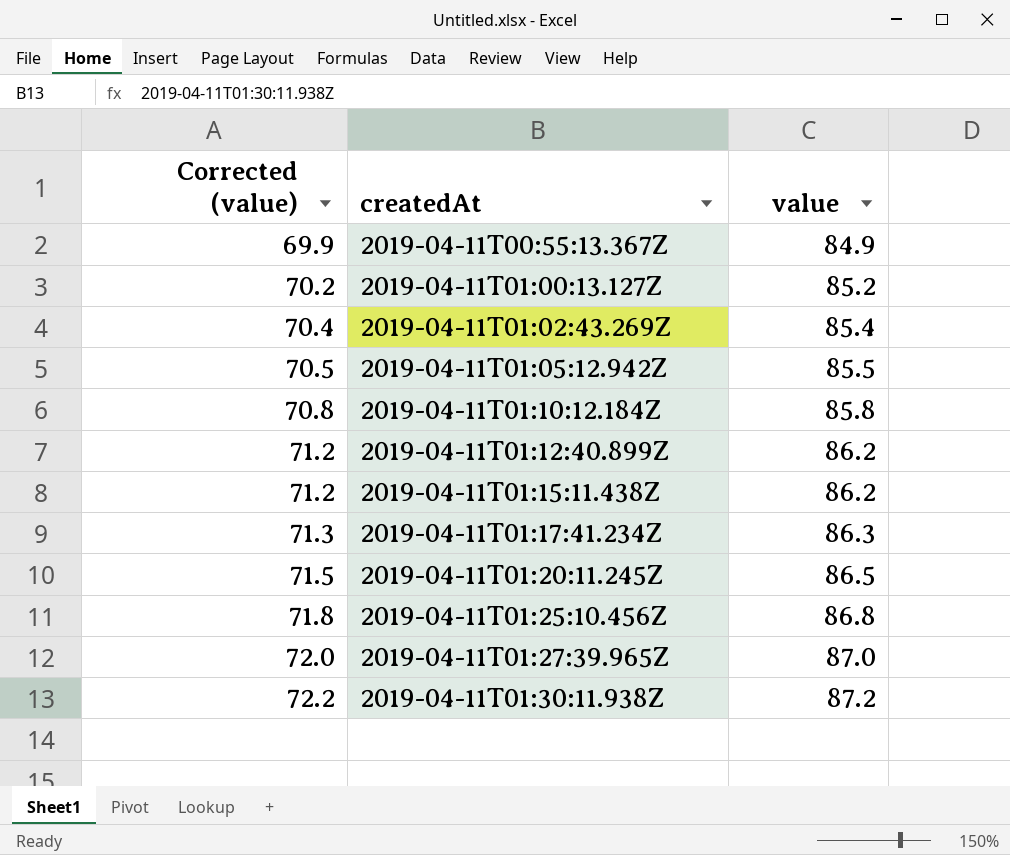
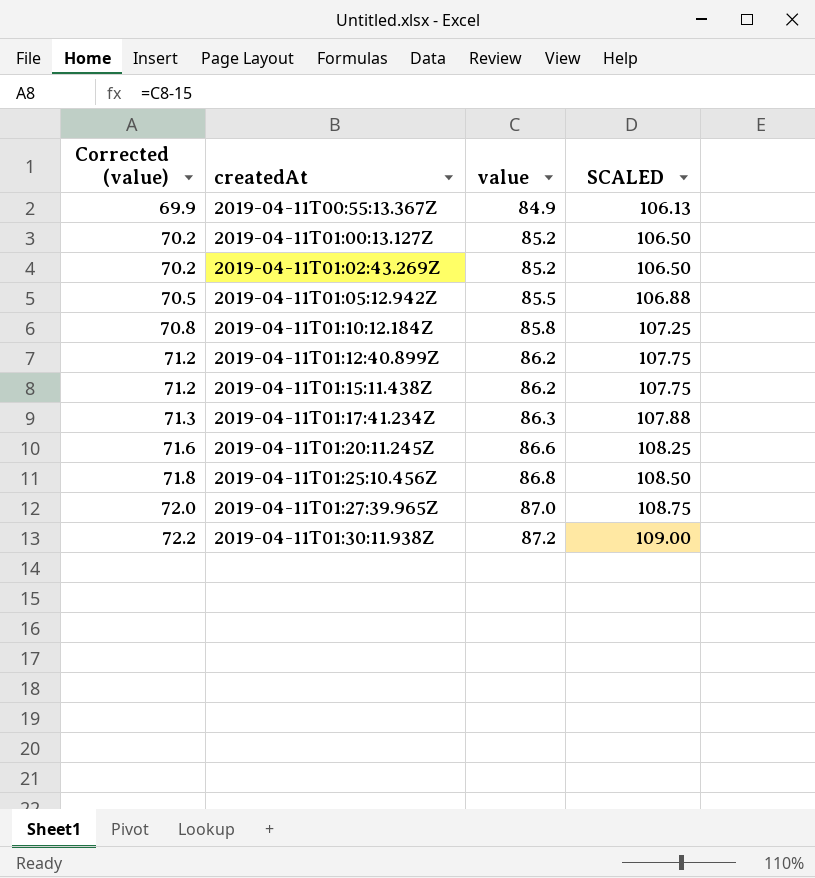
column SCALED | formula: none -> [value] * 1.25
2019-04-11T01:02:43.269Z | Corrected (value): 70.4 -> 70.2
2019-04-11T01:02:43.269Z | value: 85.4 -> 85.2
2019-04-11T01:20:11.245Z | Corrected (value): 71.5 -> 71.6
2019-04-11T01:20:11.245Z | value: 86.5 -> 86.6

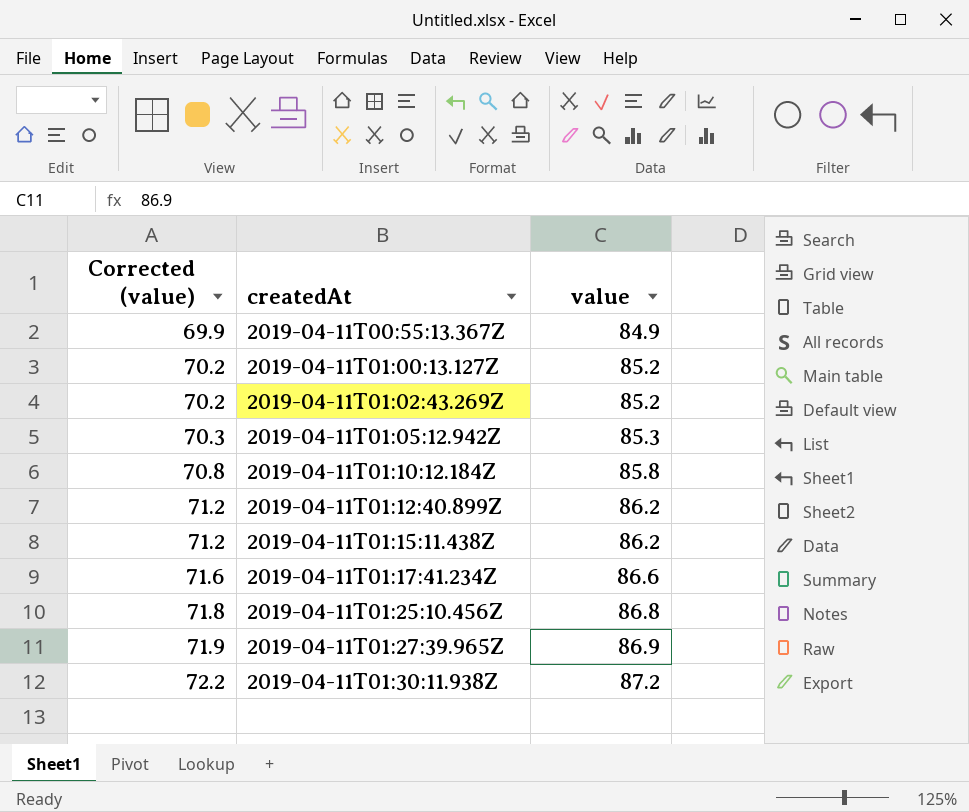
column SCALED | formula: [value] * 1.25 -> none
row 2019-04-11T01:20:11.245Z: 71.6 | 86.6 | 108.25 -> none
2019-04-11T01:05:12.942Z | Corrected (value): 70.5 -> 70.3
2019-04-11T01:05:12.942Z | value: 85.5 -> 85.3
2019-04-11T01:17:41.234Z | Corrected (value): 71.3 -> 71.6
2019-04-11T01:17:41.234Z | value: 86.3 -> 86.6
2019-04-11T01:27:39.965Z | Corrected (value): 72.0 -> 71.9
2019-04-11T01:27:39.965Z | value: 87.0 -> 86.9

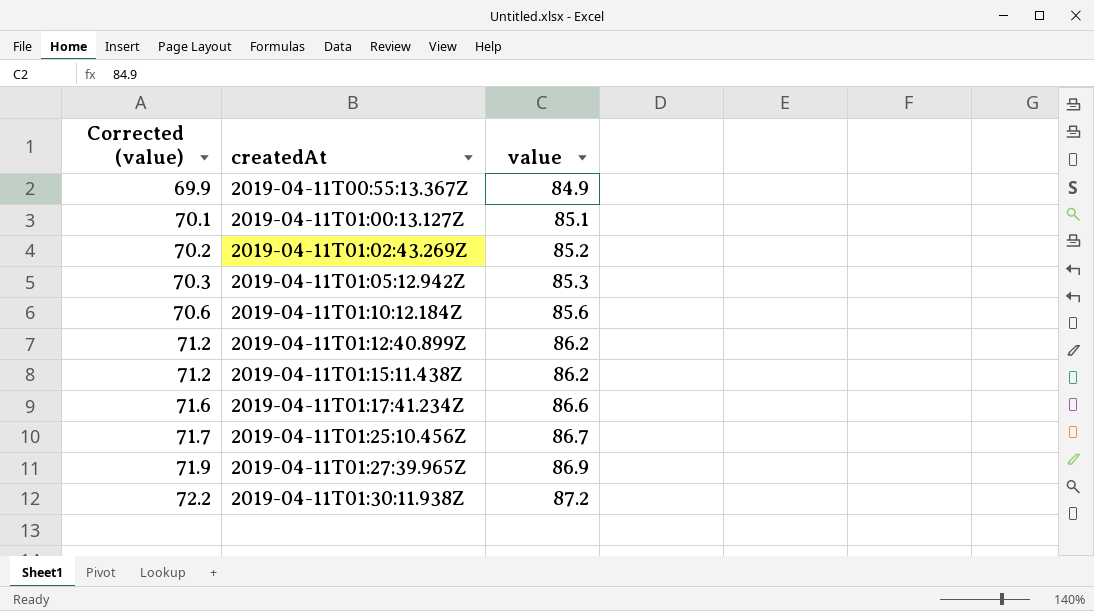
2019-04-11T01:00:13.127Z | Corrected (value): 70.2 -> 70.1
2019-04-11T01:00:13.127Z | value: 85.2 -> 85.1
2019-04-11T01:10:12.184Z | Corrected (value): 70.8 -> 70.6
2019-04-11T01:10:12.184Z | value: 85.8 -> 85.6
2019-04-11T01:25:10.456Z | Corrected (value): 71.8 -> 71.7
2019-04-11T01:25:10.456Z | value: 86.8 -> 86.7

